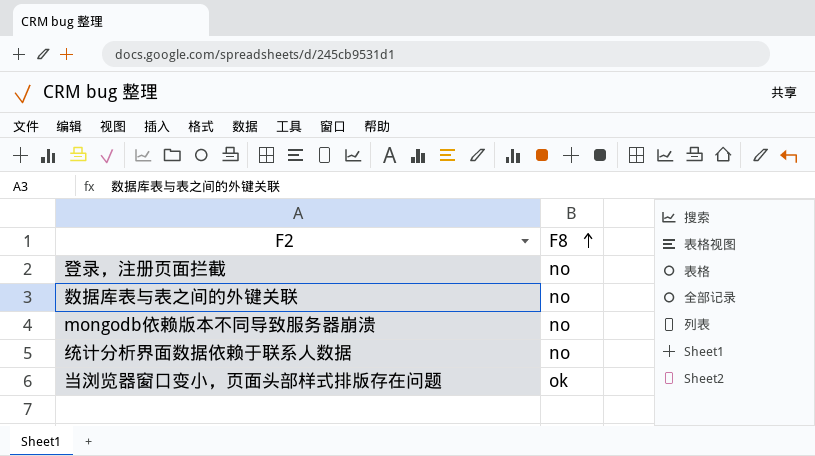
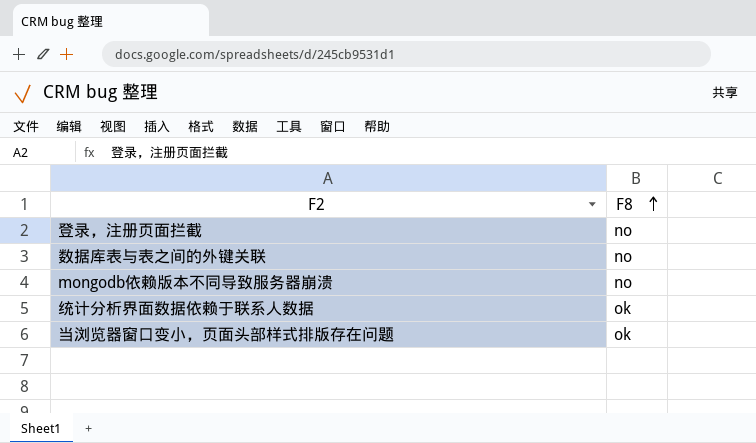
统计分析界面数据依赖于联系人数据 | F8: no -> ok

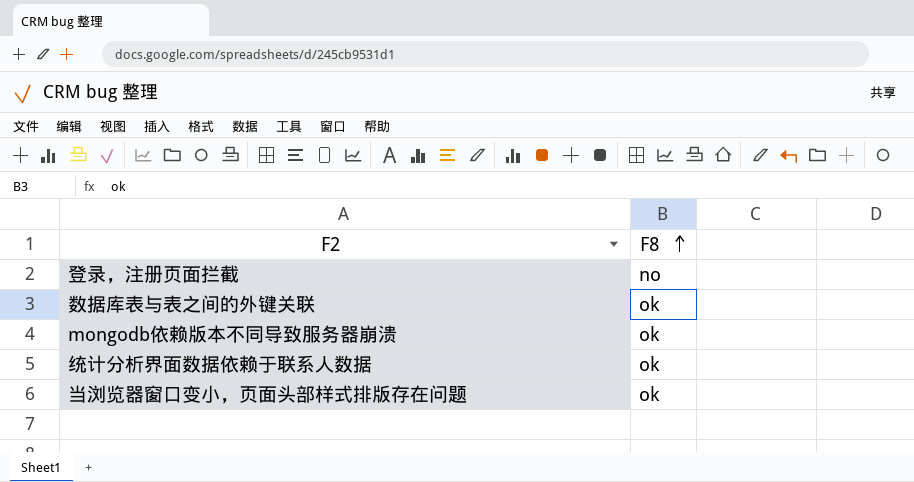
数据库表与表之间的外键关联 | F8: no -> ok
mongodb依赖版本不同导致服务器崩溃 | F8: no -> ok

